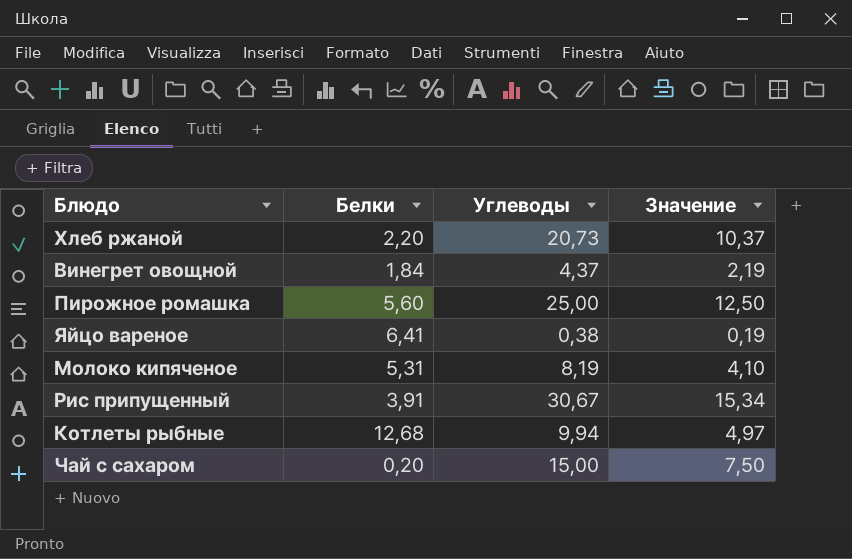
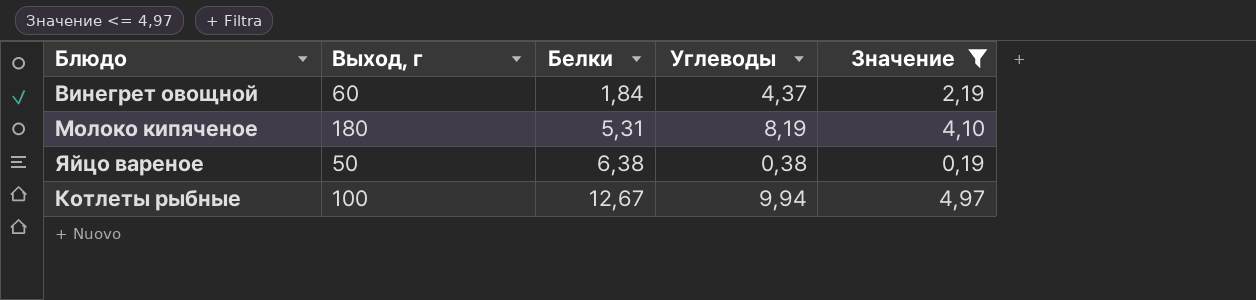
filter: none -> Значение <= 4,97
row order: none -> Белки ascending
column Выход, г | position: none -> 2
Яйцо вареное | Белки: 6,41 -> 6,38
Котлеты рыбные | Белки: 12,68 -> 12,67

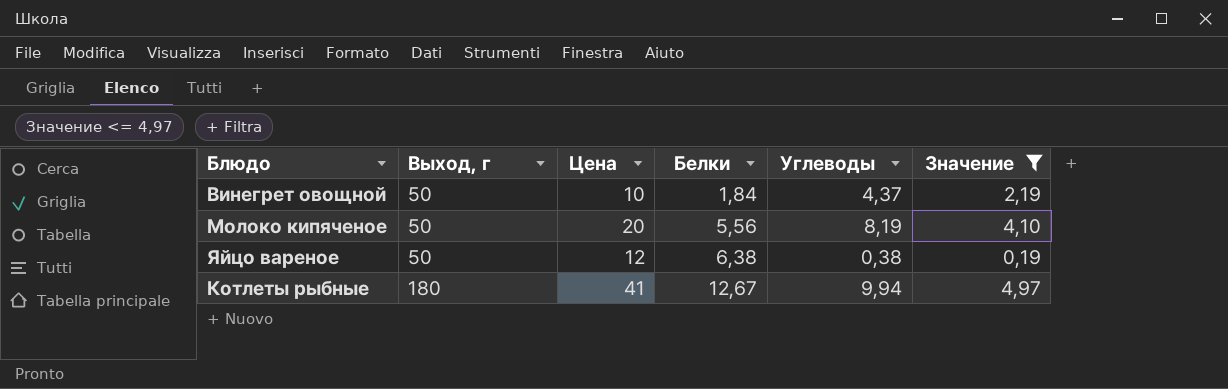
column Цена | position: none -> 3
Винегрет овощной | Выход, г: 60 -> 50
Молоко кипяченое | Выход, г: 180 -> 50
Молоко кипяченое | Белки: 5,31 -> 5,56
Котлеты рыбные | Выход, г: 100 -> 180

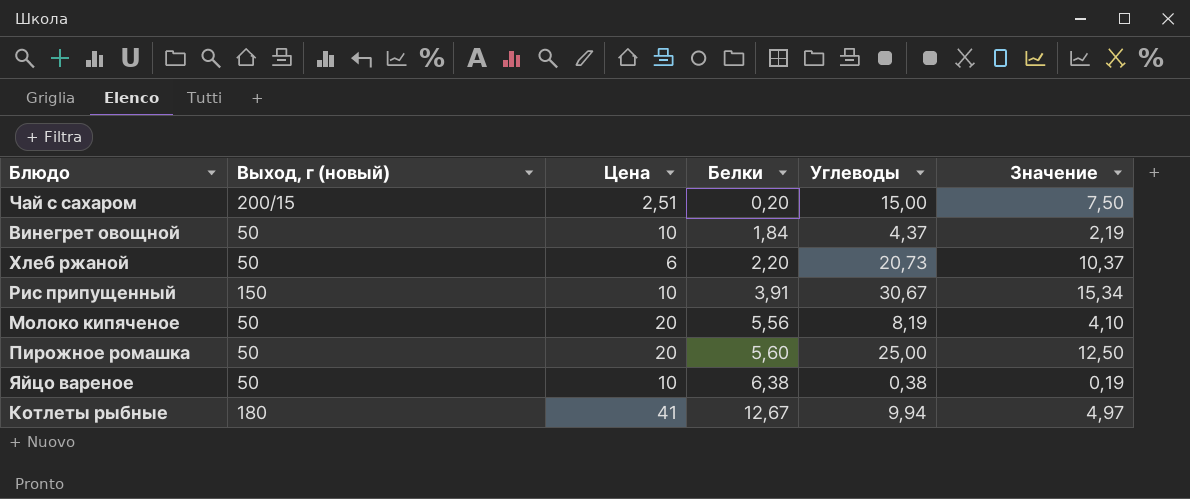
filter: Значение <= 4,97 -> none
column name: Выход, г -> Выход, г (новый)
Яйцо вареное | Цена: 12 -> 10

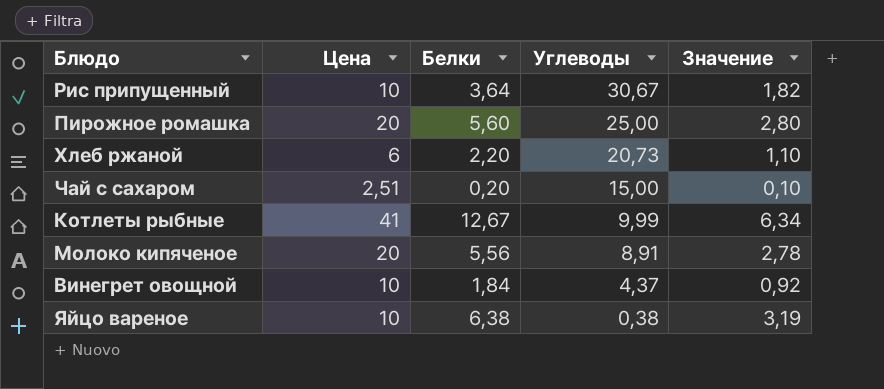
row order: Белки ascending -> Углеводы descending
column Выход, г (новый) | position: 2 -> none
column Значение | formula: [Углеводы] * 0,5 -> [Белки] * 0,5
Рис припущенный | Белки: 3,91 -> 3,64
Котлеты рыбные | Углеводы: 9,94 -> 9,99
Молоко кипяченое | Углеводы: 8,19 -> 8,91

